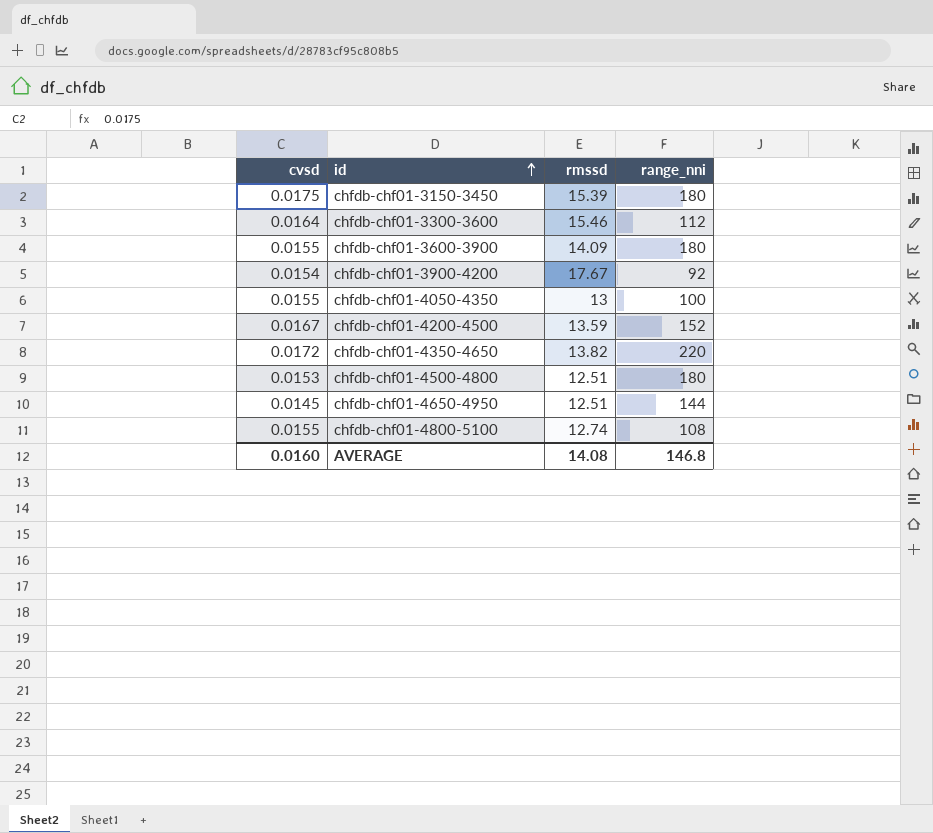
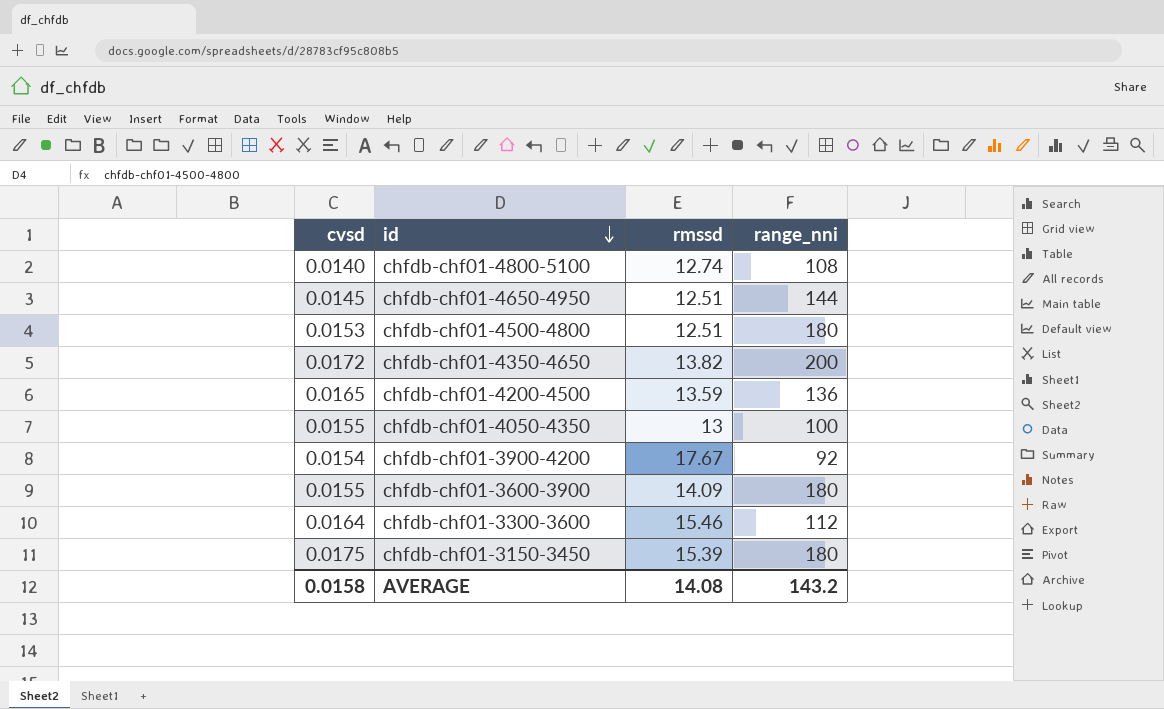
row order: id ascending -> id descending
chfdb-chf01-4800-5100 | cvsd: 0.0155 -> 0.0140
chfdb-chf01-4350-4650 | range_nni: 220 -> 200
chfdb-chf01-4200-4500 | cvsd: 0.0167 -> 0.0165
chfdb-chf01-4200-4500 | range_nni: 152 -> 136
AVERAGE | cvsd: 0.0160 -> 0.0158
AVERAGE | range_nni: 146.8 -> 143.2

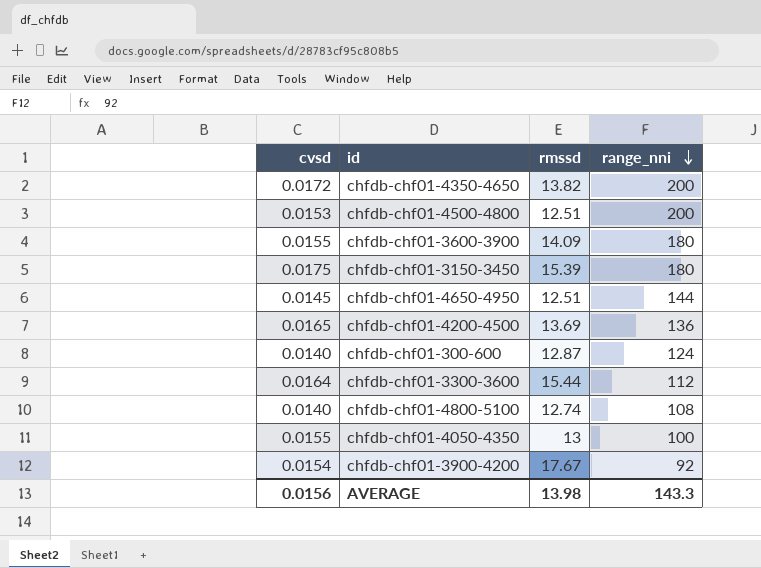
row order: id descending -> range_nni descending
chfdb-chf01-4500-4800 | range_nni: 180 -> 200
chfdb-chf01-4200-4500 | rmssd: 13.59 -> 13.69
row chfdb-chf01-300-600: none -> 0.0140 | 12.87 | 124
chfdb-chf01-3300-3600 | rmssd: 15.46 -> 15.44
AVERAGE | cvsd: 0.0158 -> 0.0156
AVERAGE | rmssd: 14.08 -> 13.98
AVERAGE | range_nni: 143.2 -> 143.3

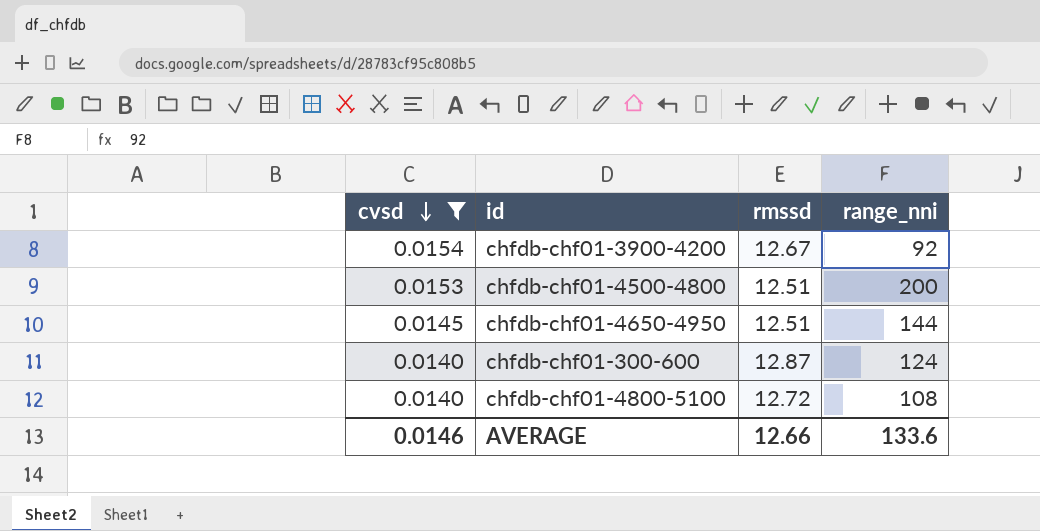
filter: none -> cvsd <= 0.0154
row order: range_nni descending -> cvsd descending
chfdb-chf01-3900-4200 | rmssd: 17.67 -> 12.67
chfdb-chf01-4800-5100 | rmssd: 12.74 -> 12.72
AVERAGE | cvsd: 0.0156 -> 0.0146
AVERAGE | rmssd: 13.98 -> 12.66
AVERAGE | range_nni: 143.3 -> 133.6

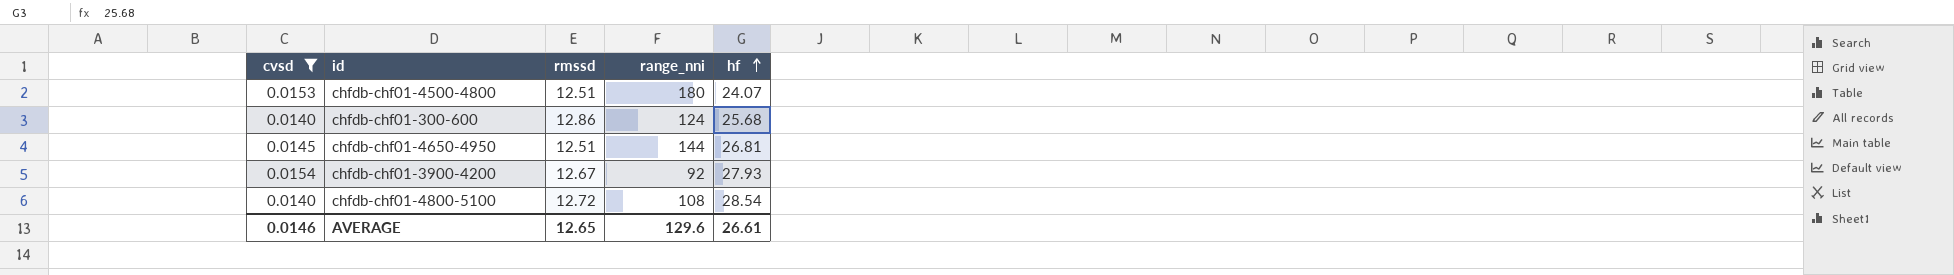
row order: cvsd descending -> hf ascending
column hf | position: none -> 5
chfdb-chf01-4500-4800 | range_nni: 200 -> 180
chfdb-chf01-300-600 | rmssd: 12.87 -> 12.86
AVERAGE | rmssd: 12.66 -> 12.65
AVERAGE | range_nni: 133.6 -> 129.6

